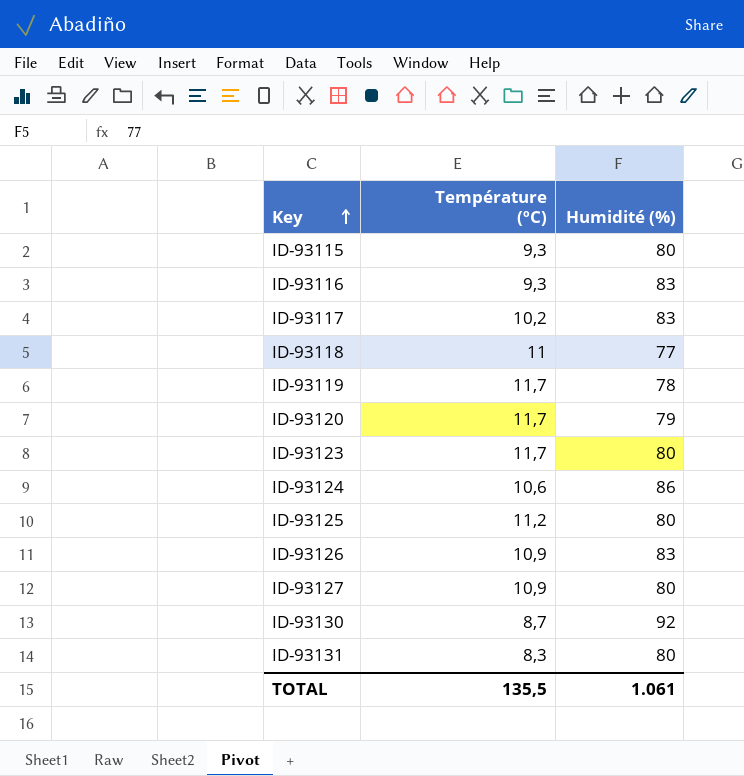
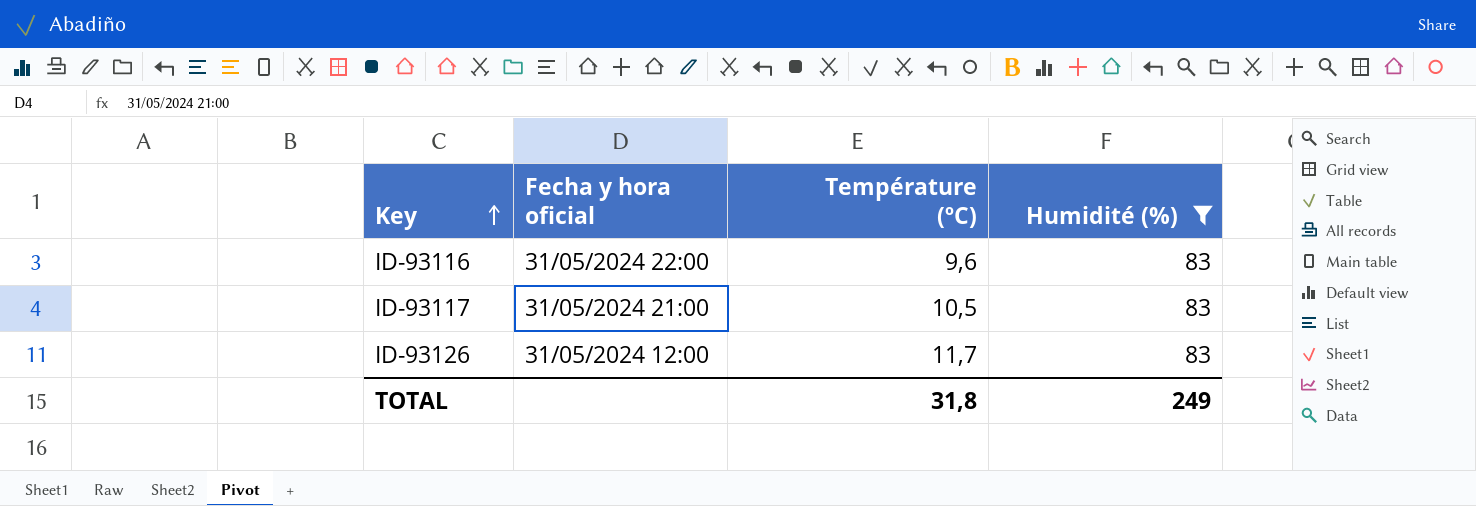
filter: none -> Humidité (%) = 83
column Fecha y hora oficial | position: none -> 2
ID-93116 | Température (ºC): 9,3 -> 9,6
ID-93117 | Température (ºC): 10,2 -> 10,5
ID-93126 | Température (ºC): 10,9 -> 11,7
TOTAL | Température (ºC): 135,5 -> 31,8
TOTAL | Humidité (%): 1.061 -> 249

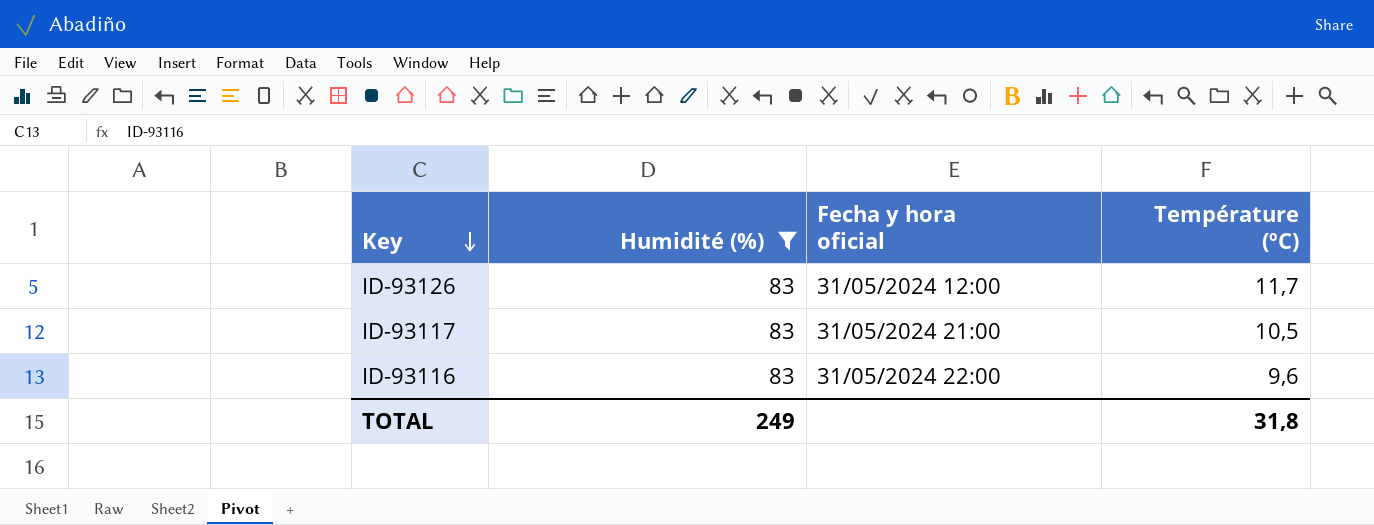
row order: Key ascending -> Key descending
column Humidité (%) | position: 4 -> 2

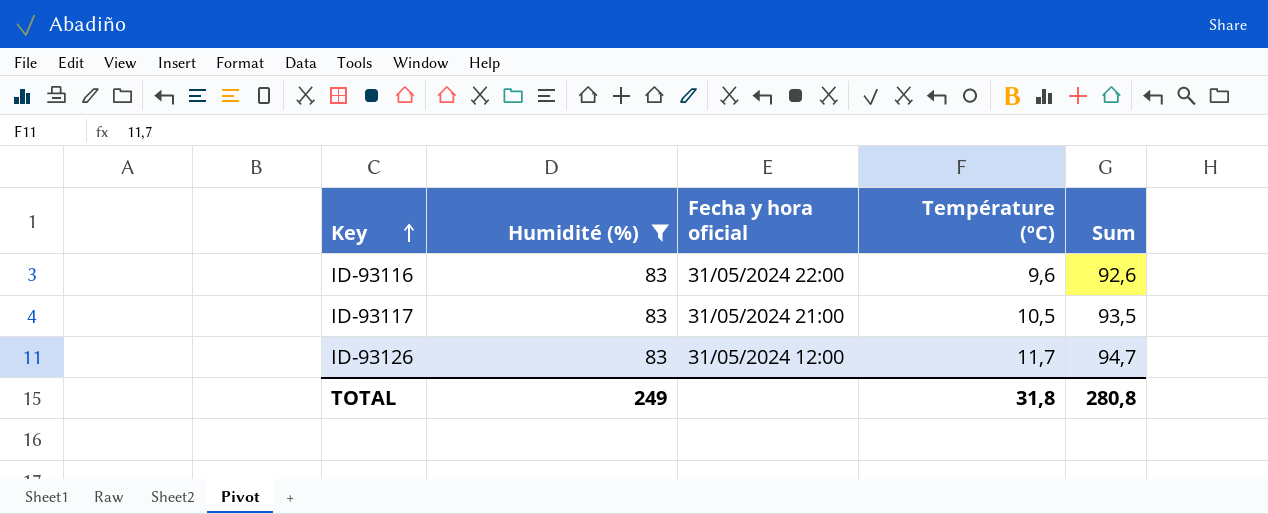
row order: Key descending -> Key ascending
column Sum | formula: none -> [Humidité (%)] + [Température (ºC)]

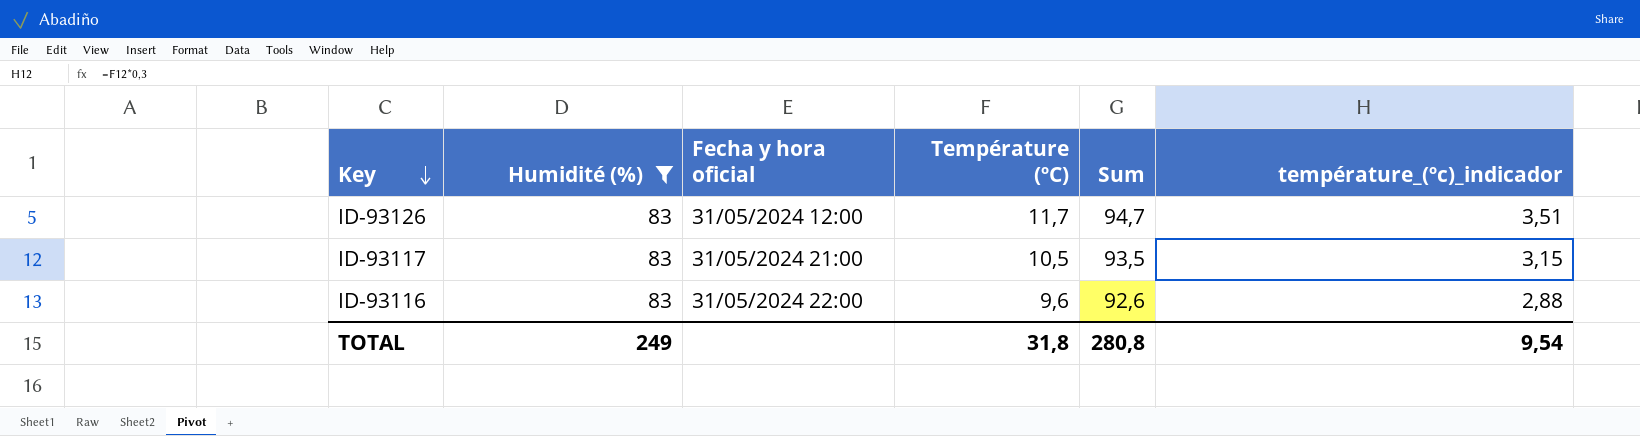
row order: Key ascending -> Key descending
column température_(ºc)_indicador | formula: none -> [Température (ºC)] * 0,3

